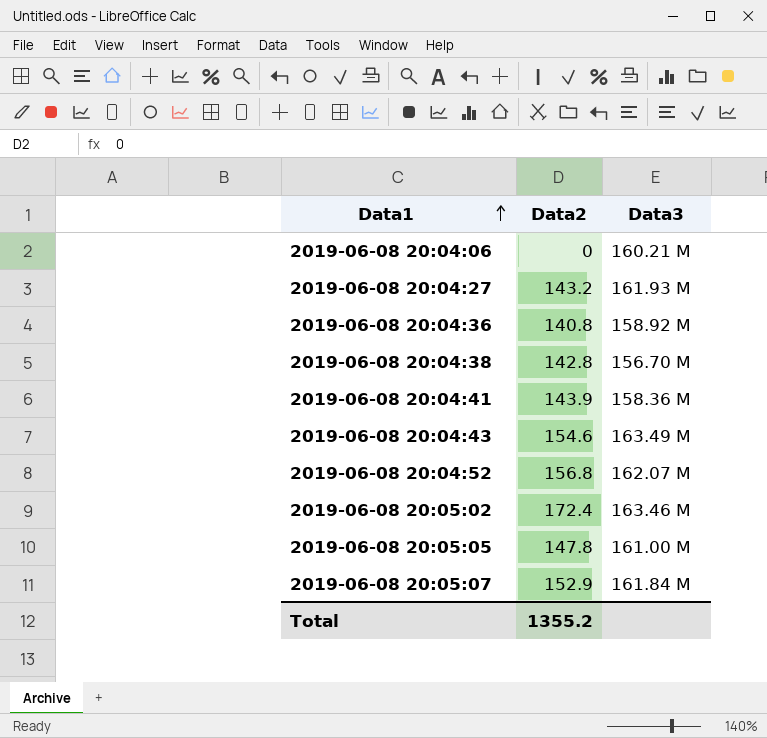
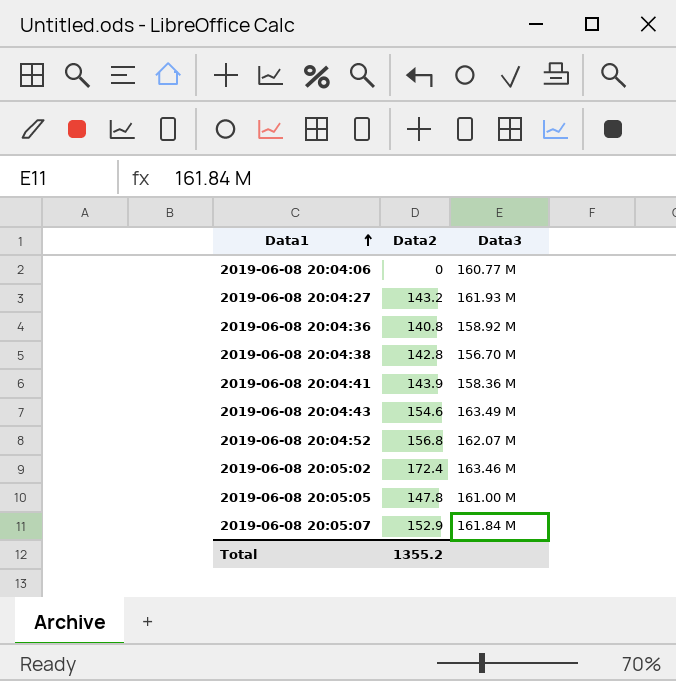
2019-06-08 20:04:06 | Data3: 160.21 M -> 160.77 M

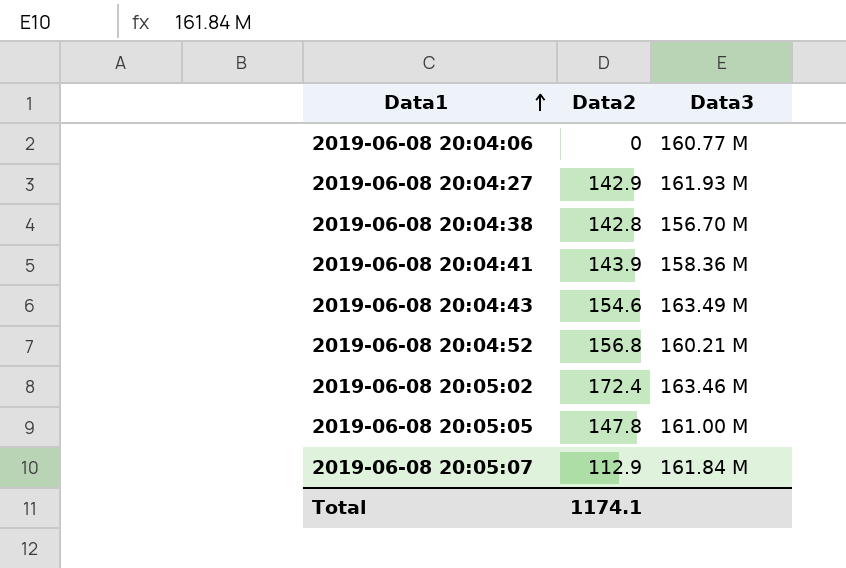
row 2019-06-08 20:04:36: 140.8 | 158.92 M -> none
2019-06-08 20:04:27 | Data2: 143.2 -> 142.9
2019-06-08 20:04:52 | Data3: 162.07 M -> 160.21 M
2019-06-08 20:05:07 | Data2: 152.9 -> 112.9
Total | Data2: 1355.2 -> 1174.1

